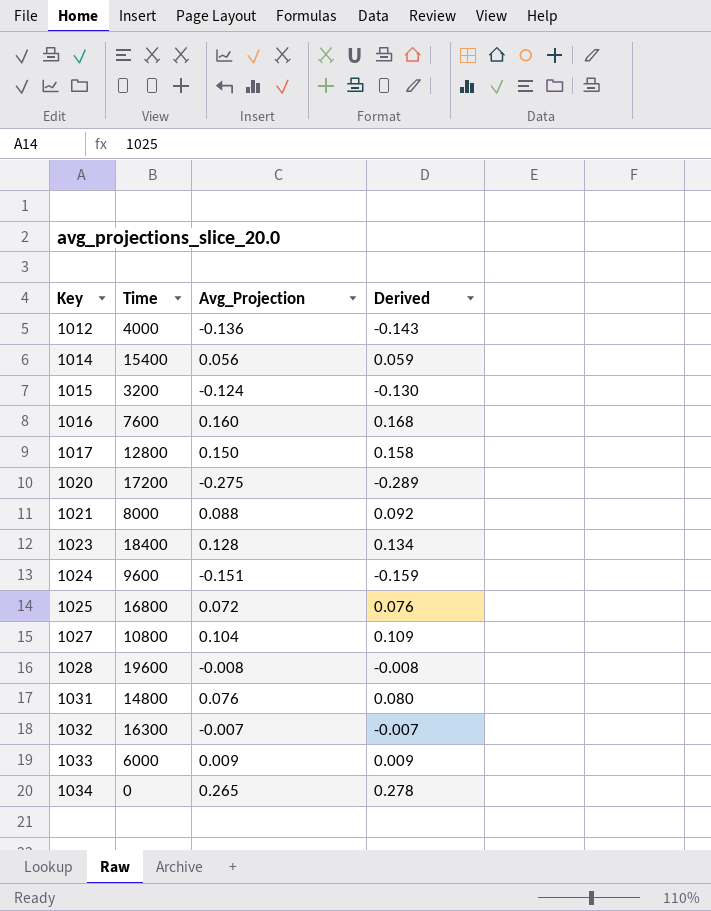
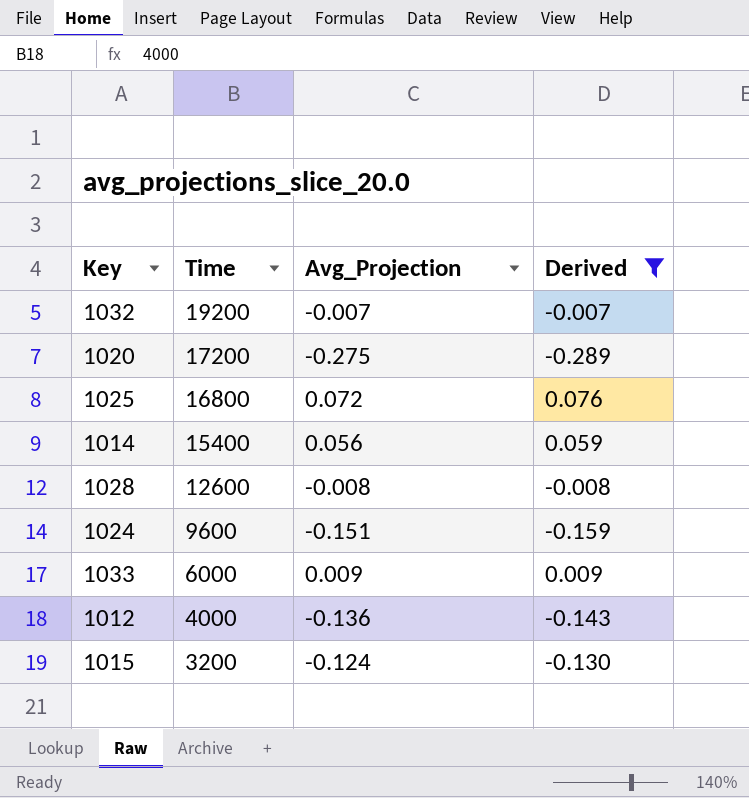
filter: none -> Derived <= 0.076
row order: Key ascending -> Time descending
1032 | Time: 16300 -> 19200
1028 | Time: 19600 -> 12600

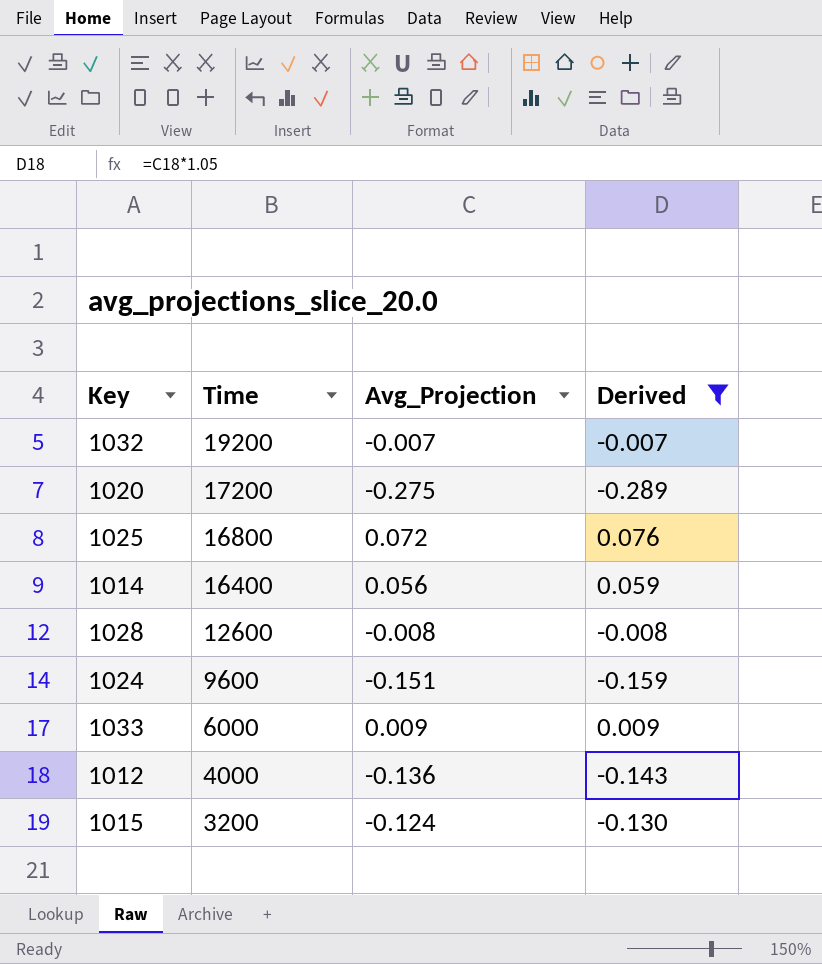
1014 | Time: 15400 -> 16400

